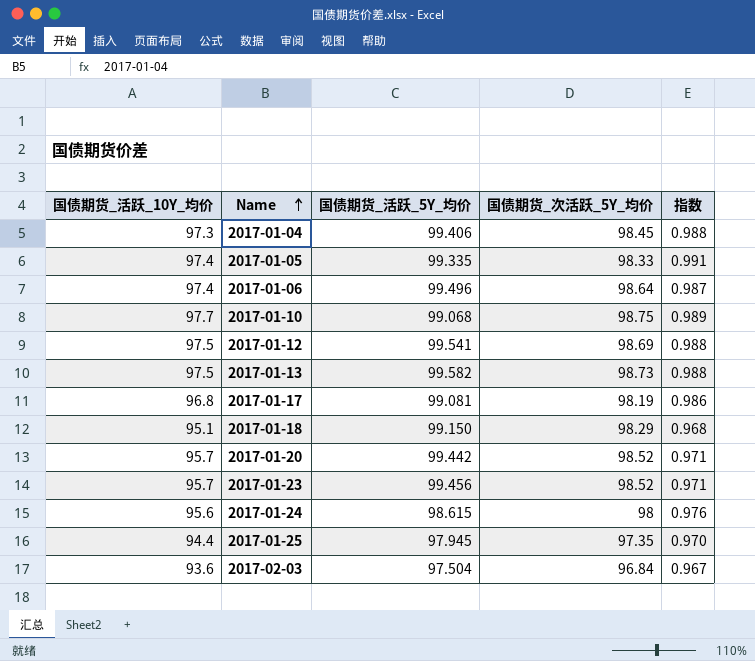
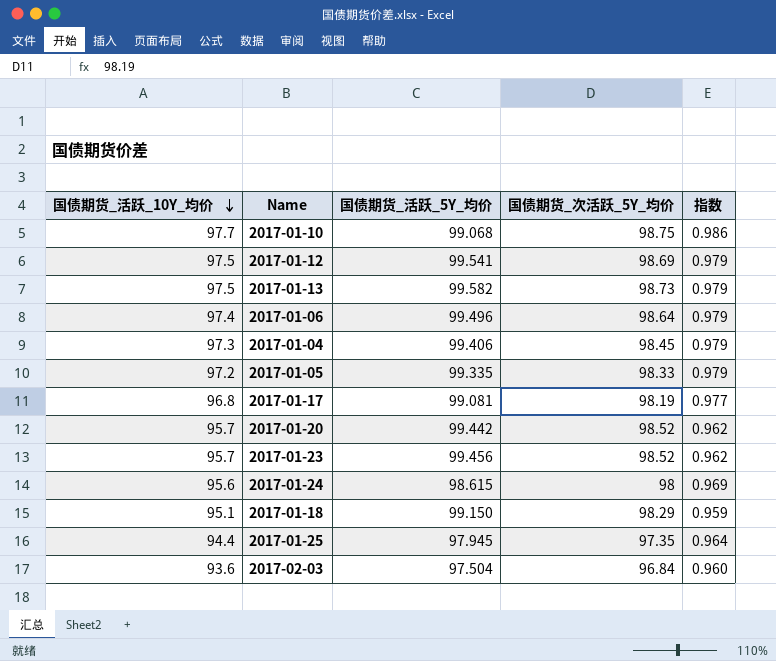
row order: Name ascending -> 国债期货_活跃_10Y_均价 descending
column 指数 | formula: [国债期货_活跃_10Y_均价] / [国债期货_次活跃_5Y_均价] -> [国债期货_活跃_10Y_均价] / [国债期货_活跃_5Y_均价]
2017-01-05 | 国债期货_活跃_10Y_均价: 97.4 -> 97.2

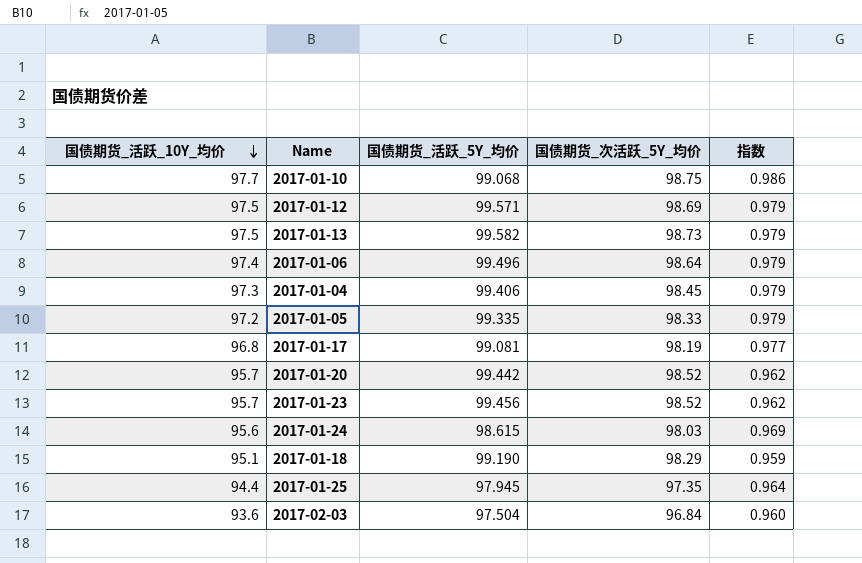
2017-01-12 | 国债期货_活跃_5Y_均价: 99.541 -> 99.571
2017-01-24 | 国债期货_次活跃_5Y_均价: 98 -> 98.03
2017-01-18 | 国债期货_活跃_5Y_均价: 99.150 -> 99.190

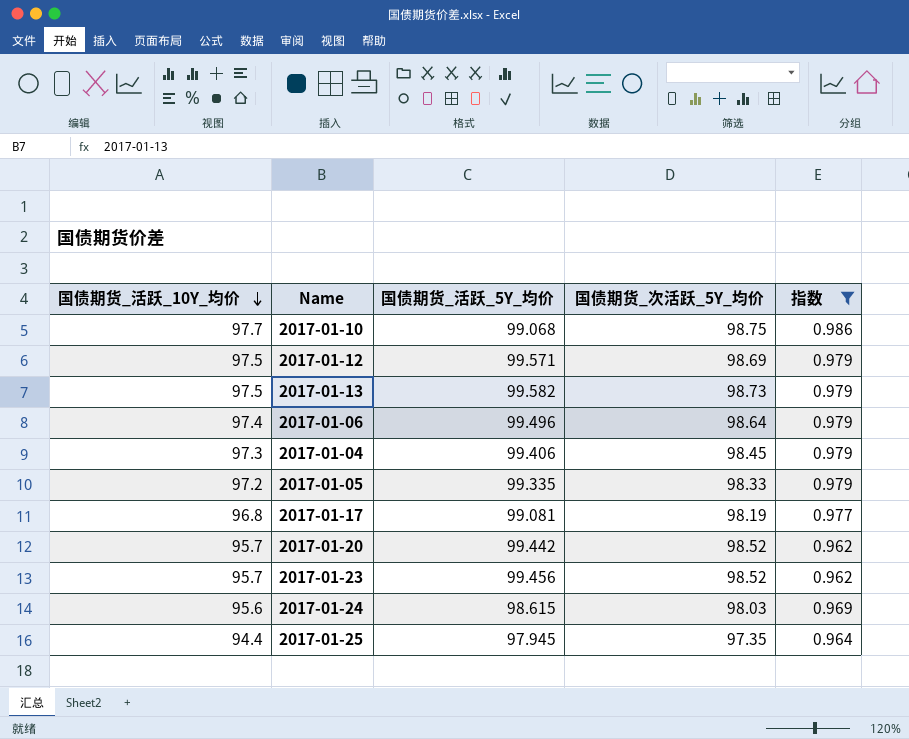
filter: none -> 指数 >= 0.962

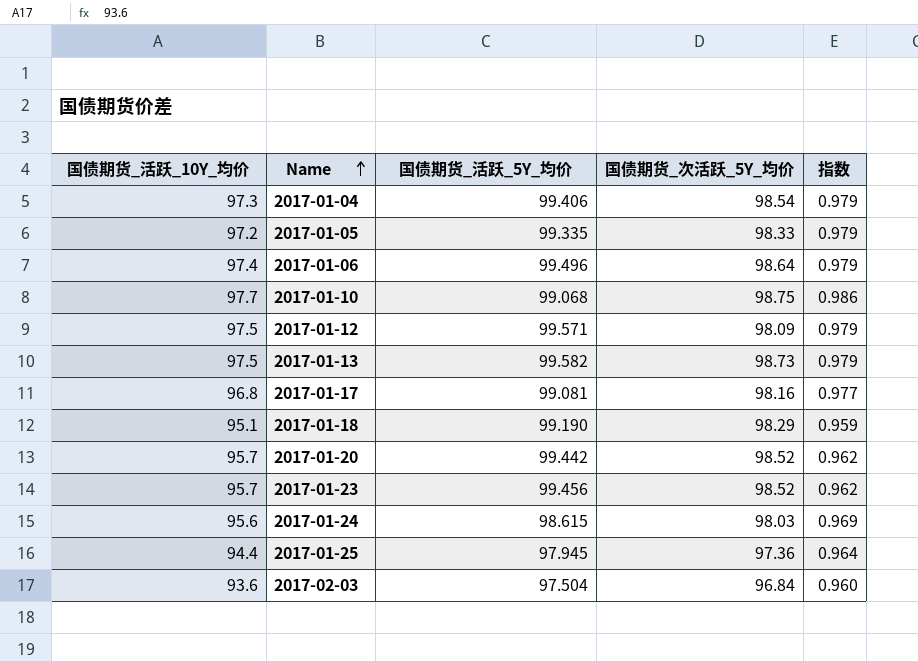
filter: 指数 >= 0.962 -> none
row order: 国债期货_活跃_10Y_均价 descending -> Name ascending
2017-01-04 | 国债期货_次活跃_5Y_均价: 98.45 -> 98.54
2017-01-12 | 国债期货_次活跃_5Y_均价: 98.69 -> 98.09
2017-01-17 | 国债期货_次活跃_5Y_均价: 98.19 -> 98.16
2017-01-25 | 国债期货_次活跃_5Y_均价: 97.35 -> 97.36

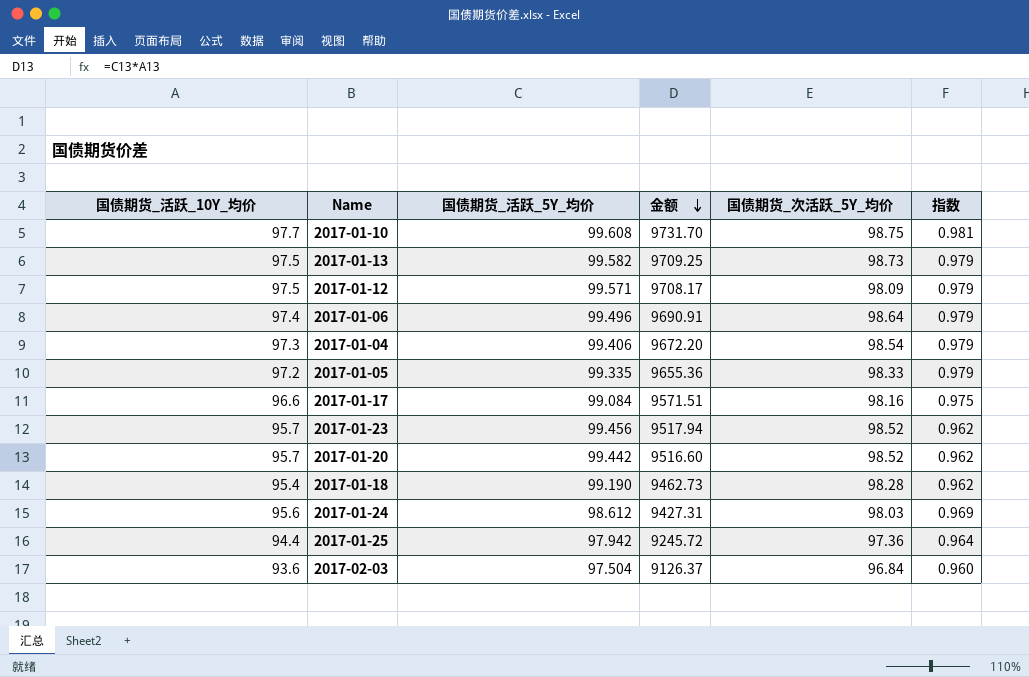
row order: Name ascending -> 金额 descending
column 金额 | formula: none -> [国债期货_活跃_10Y_均价] * [国债期货_活跃_5Y_均价]
2017-01-10 | 国债期货_活跃_5Y_均价: 99.068 -> 99.608
2017-01-10 | 指数: 0.986 -> 0.981
2017-01-17 | 国债期货_活跃_10Y_均价: 96.8 -> 96.6
2017-01-17 | 国债期货_活跃_5Y_均价: 99.081 -> 99.084
2017-01-17 | 指数: 0.977 -> 0.975
2017-01-18 | 国债期货_活跃_10Y_均价: 95.1 -> 95.4
2017-01-18 | 国债期货_次活跃_5Y_均价: 98.29 -> 98.28
2017-01-18 | 指数: 0.959 -> 0.962
2017-01-24 | 国债期货_活跃_5Y_均价: 98.615 -> 98.612
2017-01-25 | 国债期货_活跃_5Y_均价: 97.945 -> 97.942

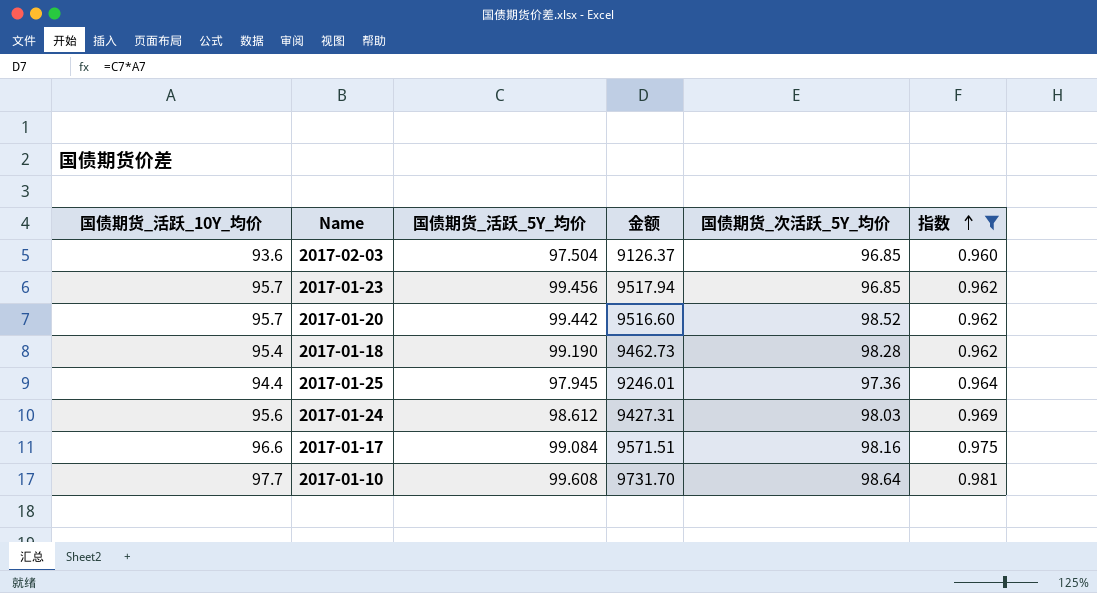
filter: none -> 指数 != 0.979
row order: 金额 descending -> 指数 ascending
2017-02-03 | 国债期货_次活跃_5Y_均价: 96.84 -> 96.85
2017-01-23 | 国债期货_次活跃_5Y_均价: 98.52 -> 96.85
2017-01-25 | 国债期货_活跃_5Y_均价: 97.942 -> 97.945
2017-01-25 | 金额: 9245.72 -> 9246.01
2017-01-10 | 国债期货_次活跃_5Y_均价: 98.75 -> 98.64

